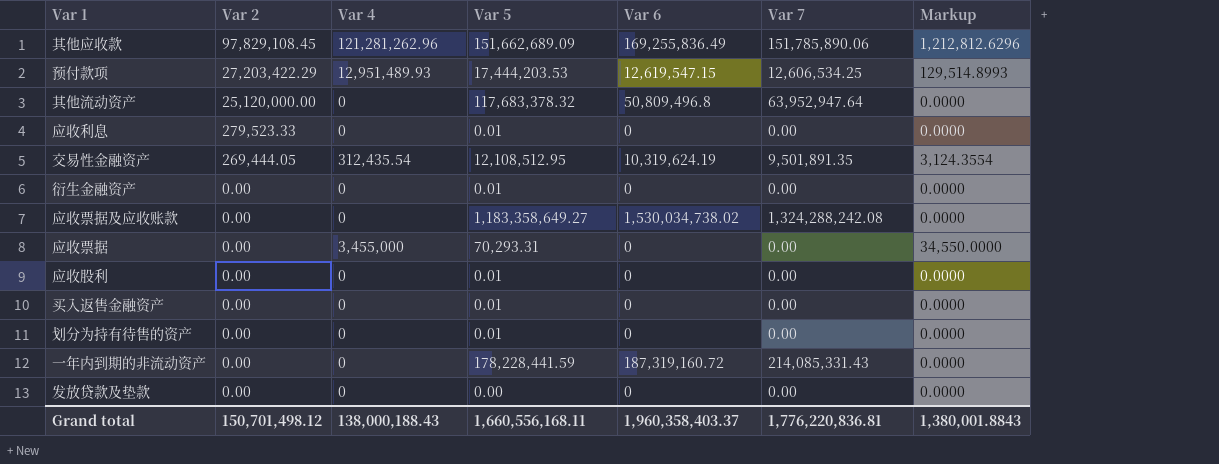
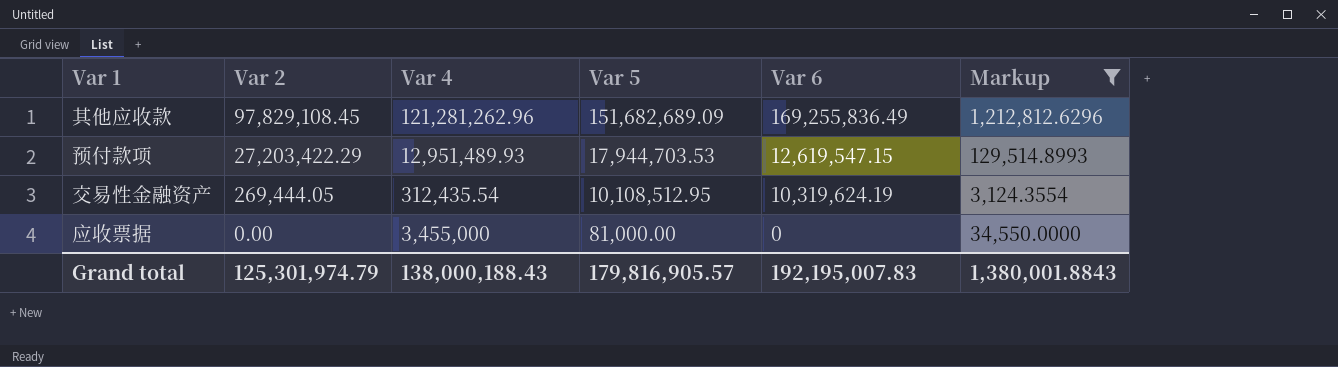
filter: none -> Markup != 0.0000
column Var 7 | position: 6 -> none
其他应收款 | Var 5: 151,662,689.09 -> 151,682,689.09
预付款项 | Var 5: 17,444,203.53 -> 17,944,703.53
交易性金融资产 | Var 5: 12,108,512.95 -> 10,108,512.95
应收票据 | Var 5: 70,293.31 -> 81,000.00
Grand total | Var 2: 150,701,498.12 -> 125,301,974.79
Grand total | Var 5: 1,660,556,168.11 -> 179,816,905.57
Grand total | Var 6: 1,960,358,403.37 -> 192,195,007.83

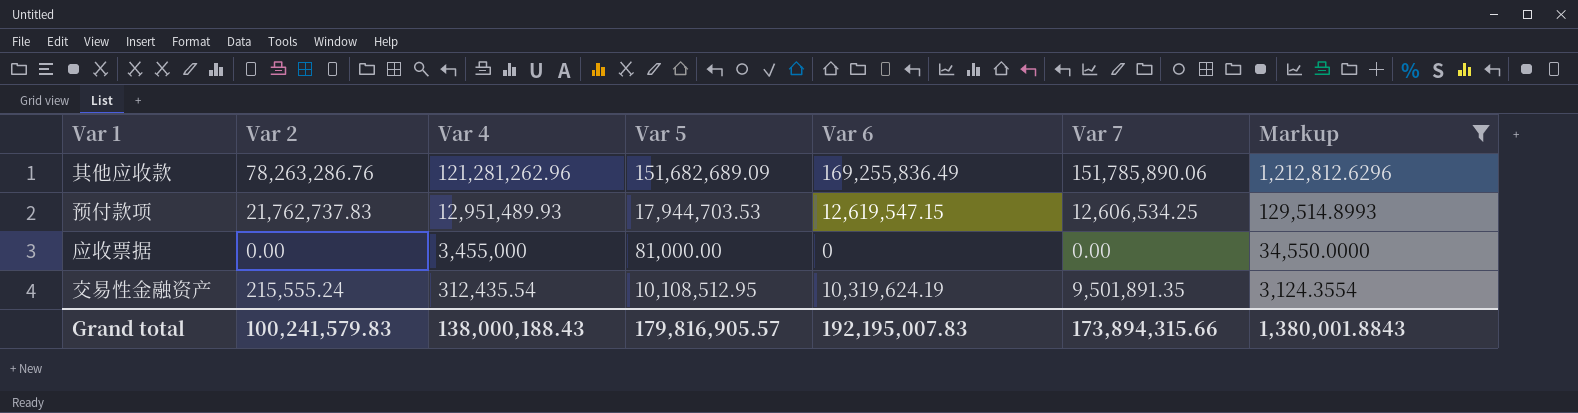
row order: Var 2 descending -> Var 4 descending
column Var 7 | position: none -> 6
其他应收款 | Var 2: 97,829,108.45 -> 78,263,286.76
预付款项 | Var 2: 27,203,422.29 -> 21,762,737.83
交易性金融资产 | Var 2: 269,444.05 -> 215,555.24
Grand total | Var 2: 125,301,974.79 -> 100,241,579.83

